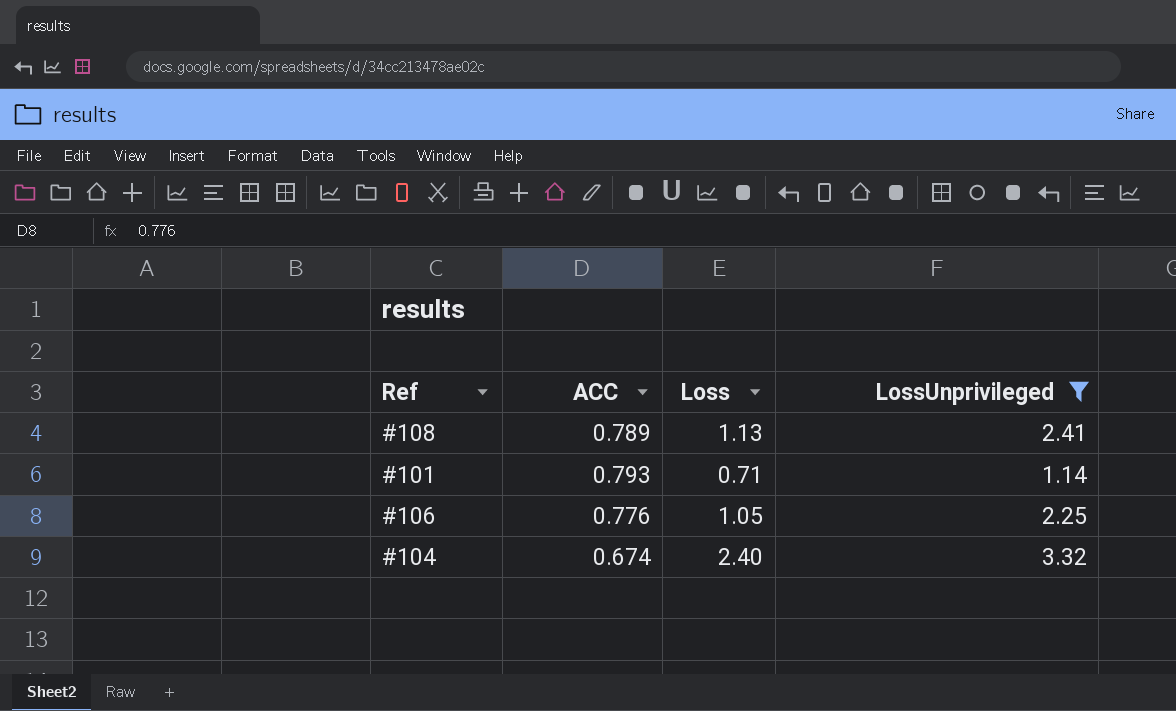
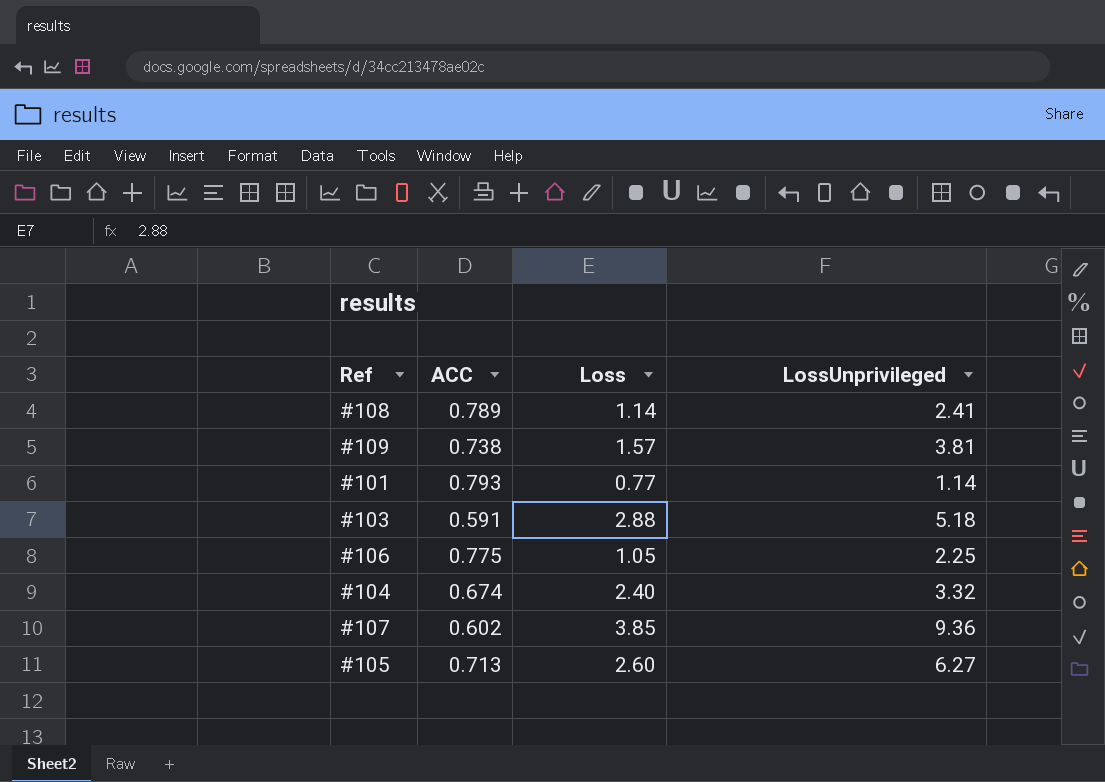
filter: LossUnprivileged <= 3.32 -> none
#108 | Loss: 1.13 -> 1.14
#101 | Loss: 0.71 -> 0.77
#106 | ACC: 0.776 -> 0.775

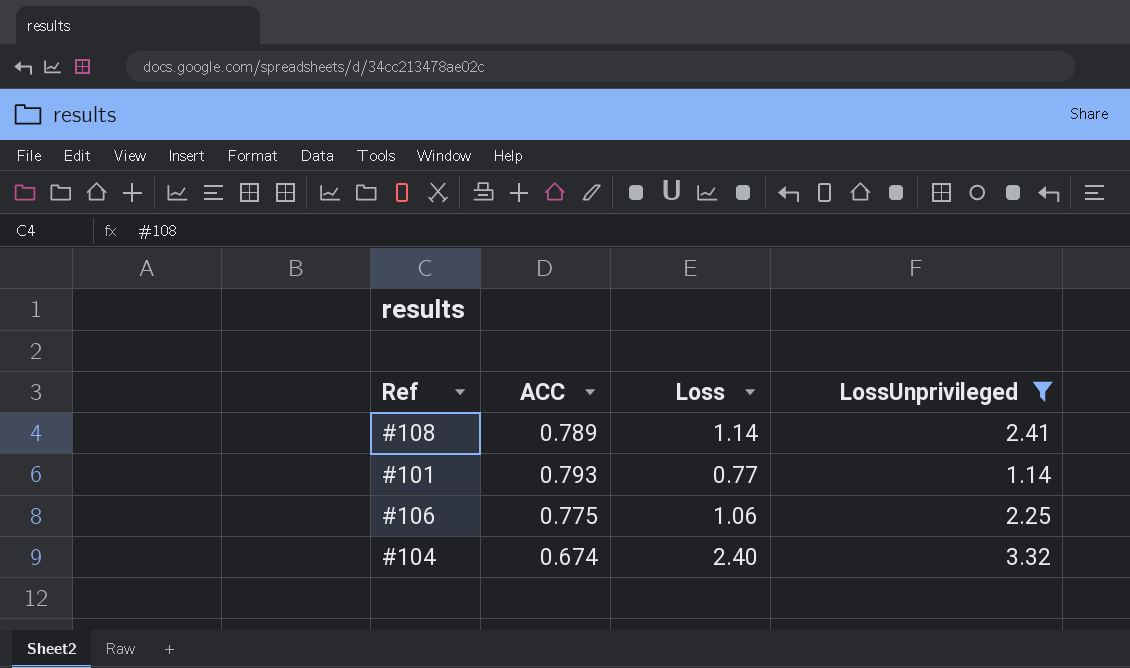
filter: none -> LossUnprivileged <= 3.32
#106 | Loss: 1.05 -> 1.06

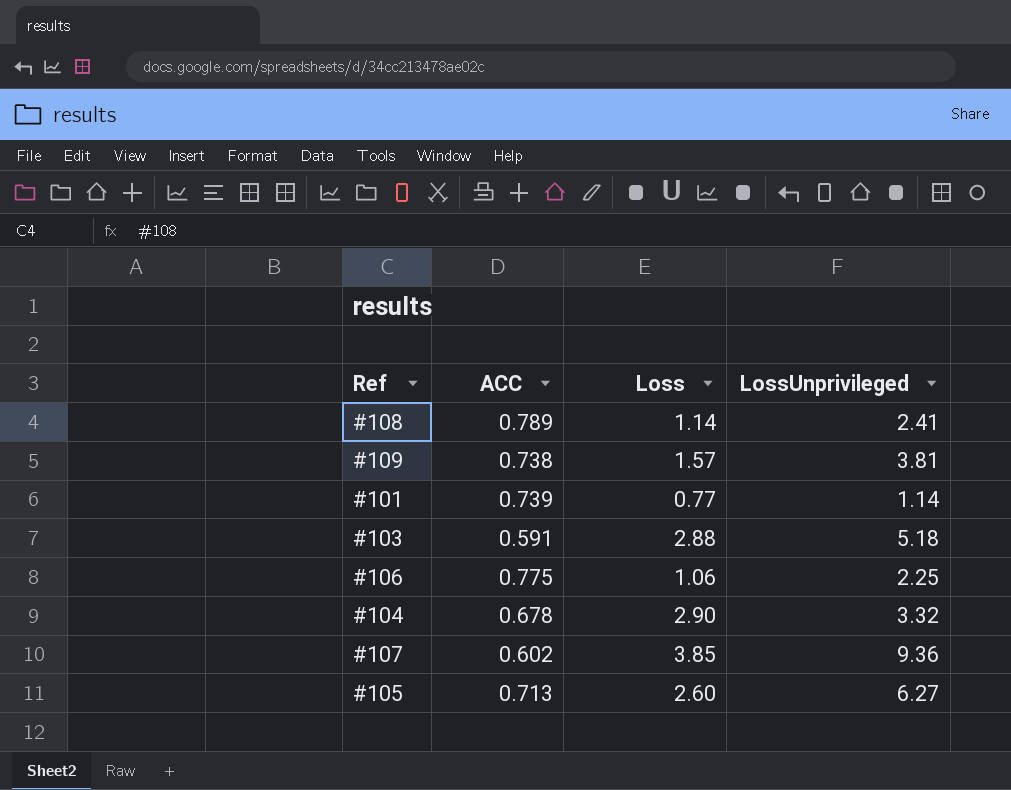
filter: LossUnprivileged <= 3.32 -> none
#101 | ACC: 0.793 -> 0.739
#104 | ACC: 0.674 -> 0.678
#104 | Loss: 2.40 -> 2.90

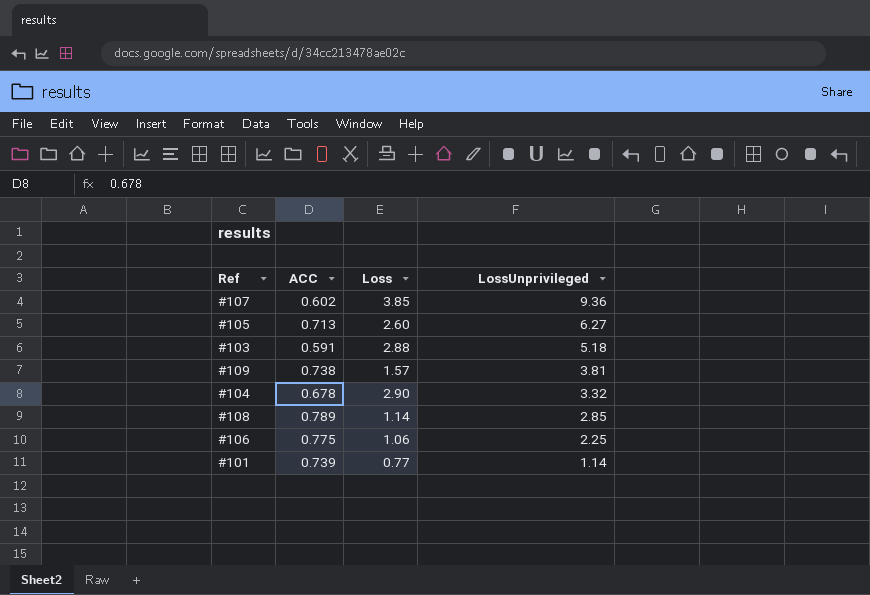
row order: none -> LossUnprivileged descending
#108 | LossUnprivileged: 2.41 -> 2.85

